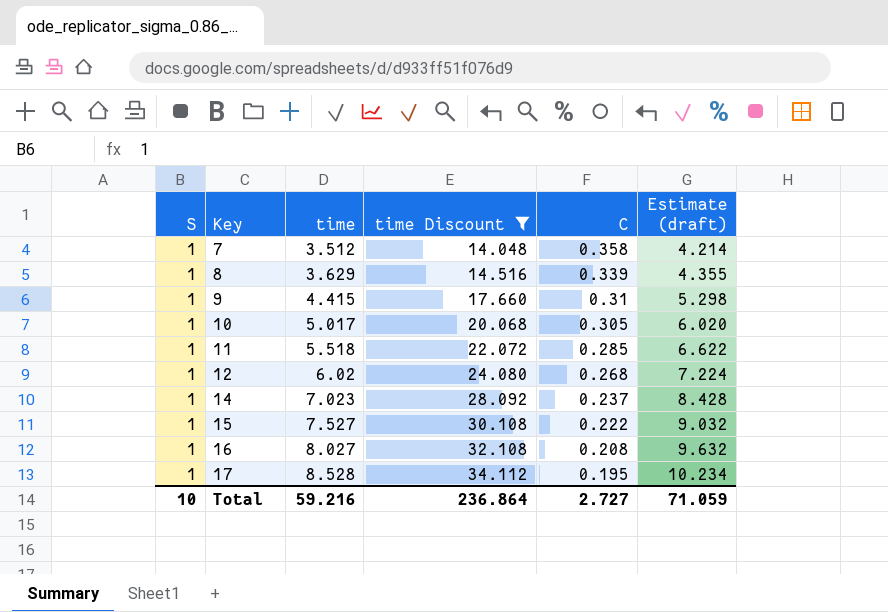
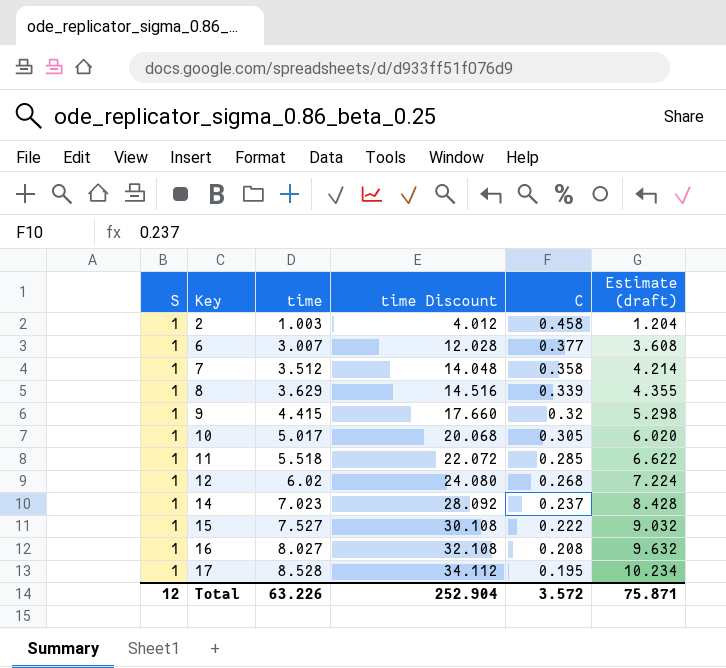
filter: time Discount >= 14.048 -> none
9 | C: 0.31 -> 0.32
Total | S: 10 -> 12
Total | time: 59.216 -> 63.226
Total | time Discount: 236.864 -> 252.904
Total | C: 2.727 -> 3.572
Total | Estimate (draft): 71.059 -> 75.871

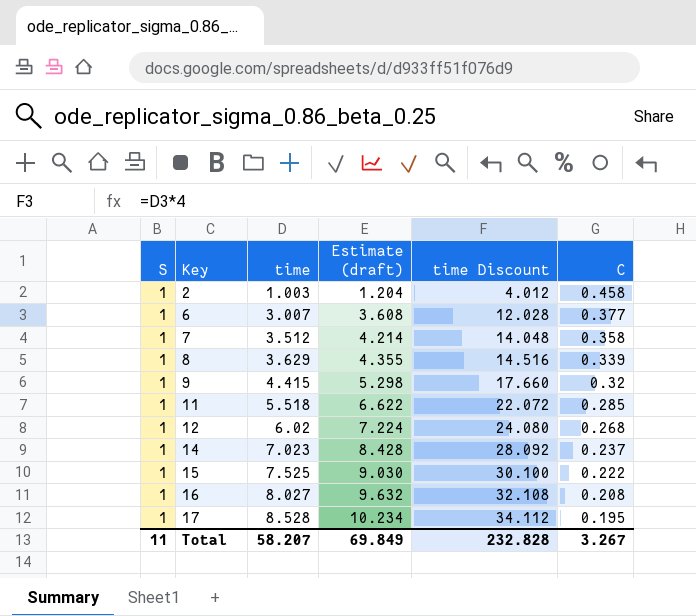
column Estimate (draft) | position: 6 -> 4
row 10: 1 | 5.017 | 20.068 | 0.305 | 6.020 -> none
15 | time: 7.527 -> 7.525
15 | Estimate (draft): 9.032 -> 9.030
15 | time Discount: 30.108 -> 30.100
Total | S: 12 -> 11
Total | time: 63.226 -> 58.207
Total | Estimate (draft): 75.871 -> 69.849
Total | time Discount: 252.904 -> 232.828
Total | C: 3.572 -> 3.267

